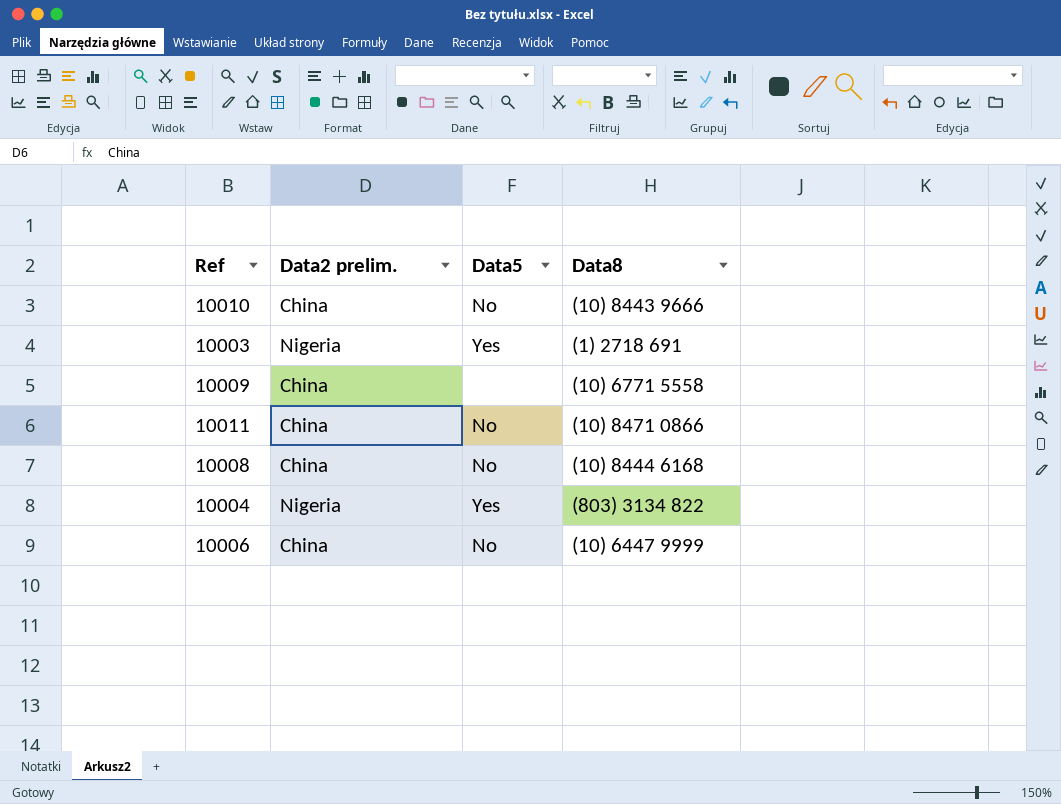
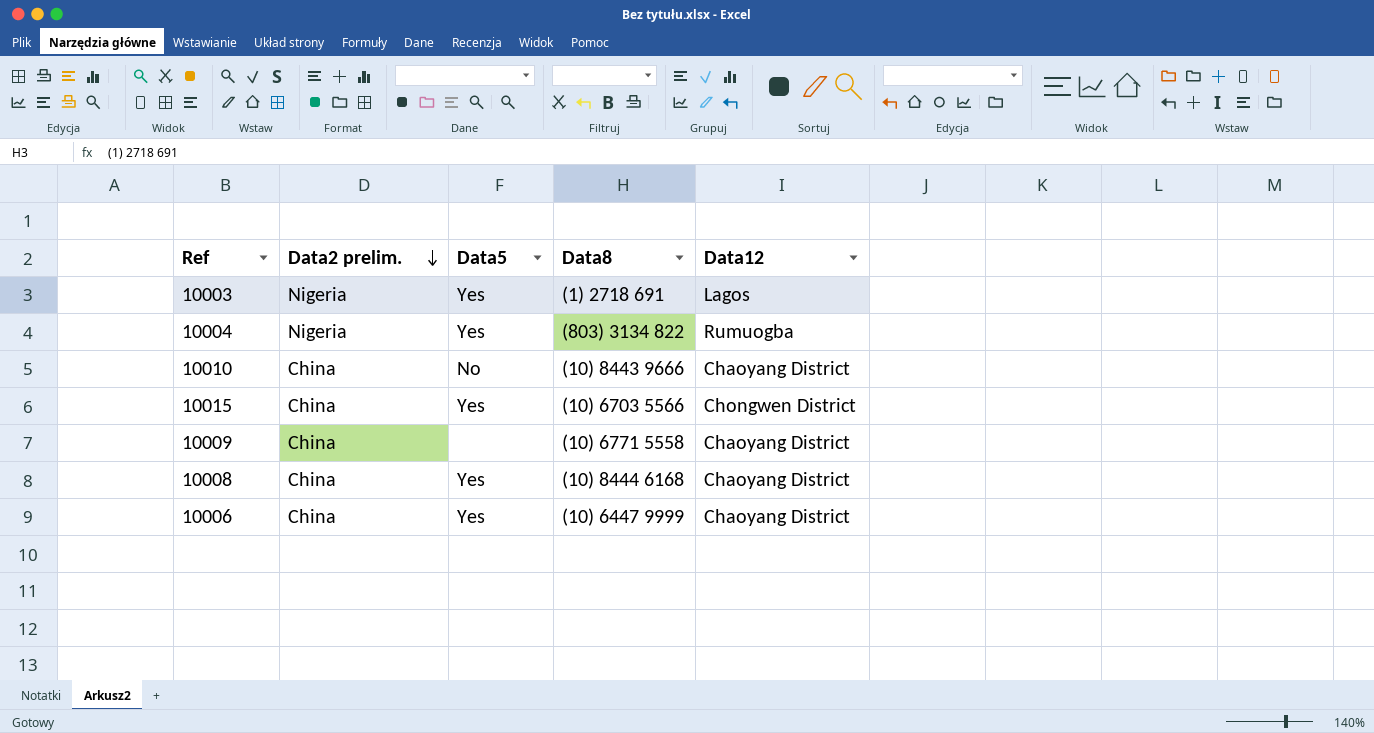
row order: none -> Data2 prelim. descending
column Data12 | position: none -> 5
row 10011: China | No | (10) 8471 0866 -> none
row 10015: none -> China | Yes | (10) 6703 5566 | Chongwen District
10008 | Data5: No -> Yes
10006 | Data5: No -> Yes

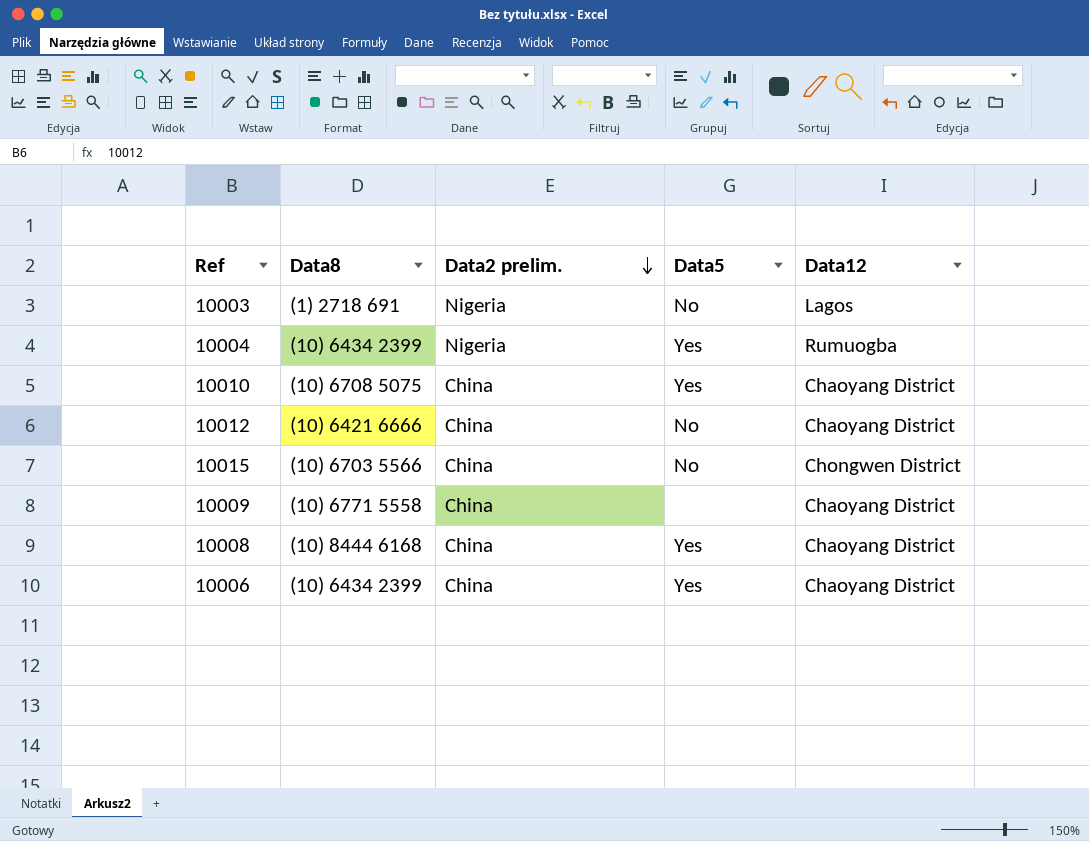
column Data8 | position: 4 -> 2
10003 | Data5: Yes -> No
10004 | Data8: (803) 3134 822 -> (10) 6434 2399
10010 | Data8: (10) 8443 9666 -> (10) 6708 5075
10010 | Data5: No -> Yes
row 10012: none -> (10) 6421 6666 | China | No | Chaoyang District
10015 | Data5: Yes -> No
10006 | Data8: (10) 6447 9999 -> (10) 6434 2399

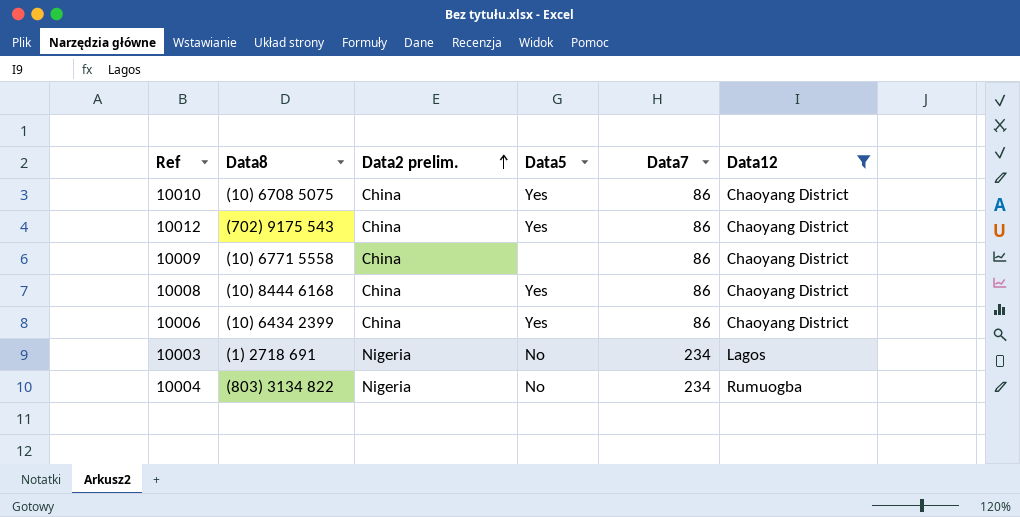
filter: none -> Data12 != Chongwen District
row order: Data2 prelim. descending -> Data2 prelim. ascending
column Data7 | position: none -> 5
10012 | Data8: (10) 6421 6666 -> (702) 9175 543
10012 | Data5: No -> Yes
10004 | Data8: (10) 6434 2399 -> (803) 3134 822
10004 | Data5: Yes -> No

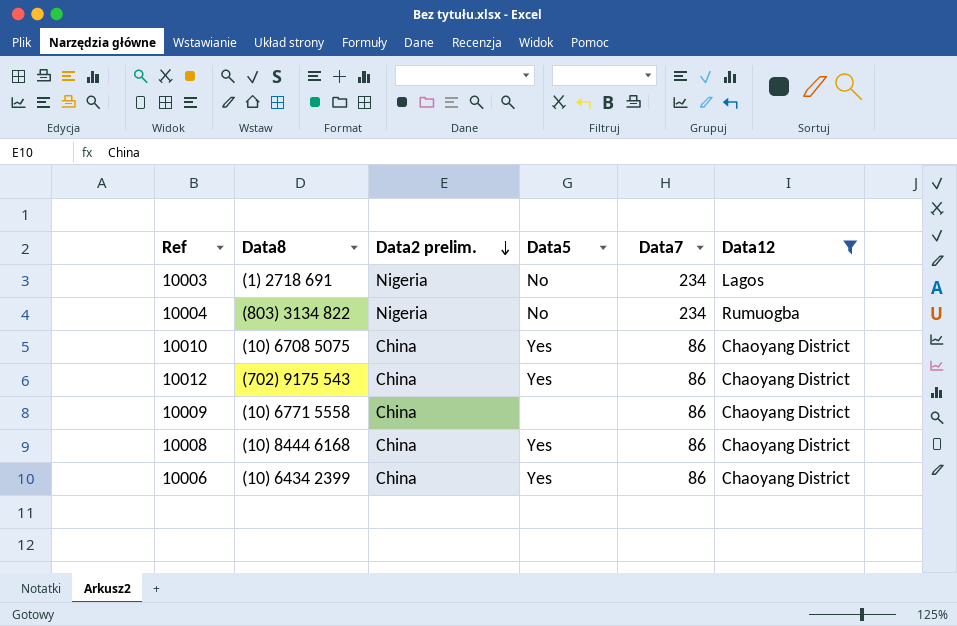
row order: Data2 prelim. ascending -> Data2 prelim. descending

